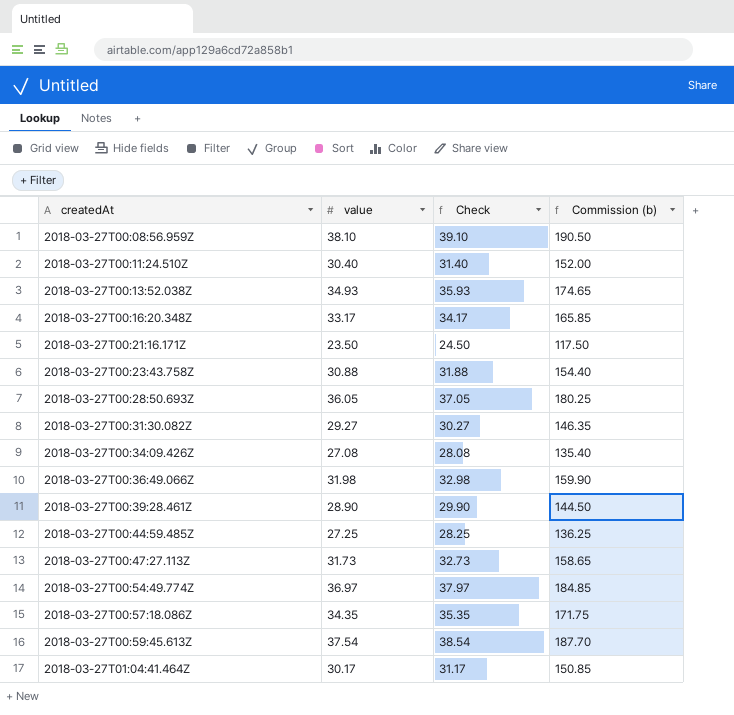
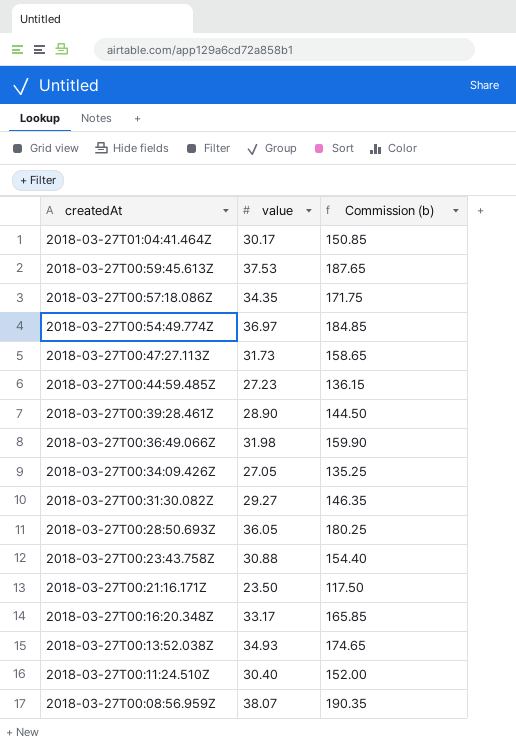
row order: createdAt ascending -> createdAt descending
column Check | formula: [value] + 1 -> none
2018-03-27T00:59:45.613Z | value: 37.54 -> 37.53
2018-03-27T00:59:45.613Z | Commission (b): 187.70 -> 187.65
2018-03-27T00:44:59.485Z | value: 27.25 -> 27.23
2018-03-27T00:44:59.485Z | Commission (b): 136.25 -> 136.15
2018-03-27T00:34:09.426Z | value: 27.08 -> 27.05
2018-03-27T00:34:09.426Z | Commission (b): 135.40 -> 135.25
2018-03-27T00:08:56.959Z | value: 38.10 -> 38.07
2018-03-27T00:08:56.959Z | Commission (b): 190.50 -> 190.35

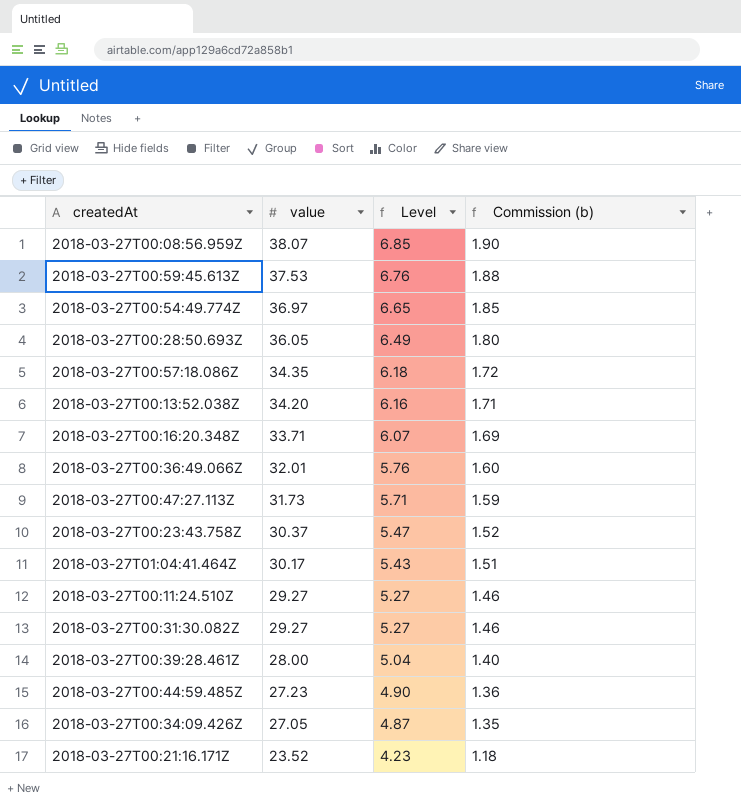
row order: createdAt descending -> value descending
column Level | formula: none -> [value] * 0.18
column Commission (b) | formula: [value] * 5 -> [value] * 0.05
2018-03-27T00:13:52.038Z | value: 34.93 -> 34.20
2018-03-27T00:16:20.348Z | value: 33.17 -> 33.71
2018-03-27T00:36:49.066Z | value: 31.98 -> 32.01
2018-03-27T00:23:43.758Z | value: 30.88 -> 30.37
2018-03-27T00:11:24.510Z | value: 30.40 -> 29.27
2018-03-27T00:39:28.461Z | value: 28.90 -> 28.00
2018-03-27T00:21:16.171Z | value: 23.50 -> 23.52

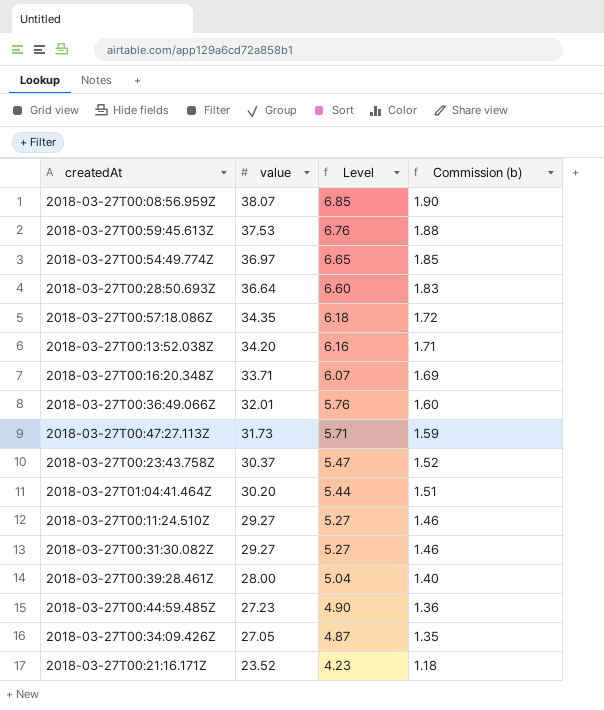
2018-03-27T00:28:50.693Z | value: 36.05 -> 36.64
2018-03-27T00:28:50.693Z | Level: 6.49 -> 6.60
2018-03-27T00:28:50.693Z | Commission (b): 1.80 -> 1.83
2018-03-27T01:04:41.464Z | value: 30.17 -> 30.20
2018-03-27T01:04:41.464Z | Level: 5.43 -> 5.44

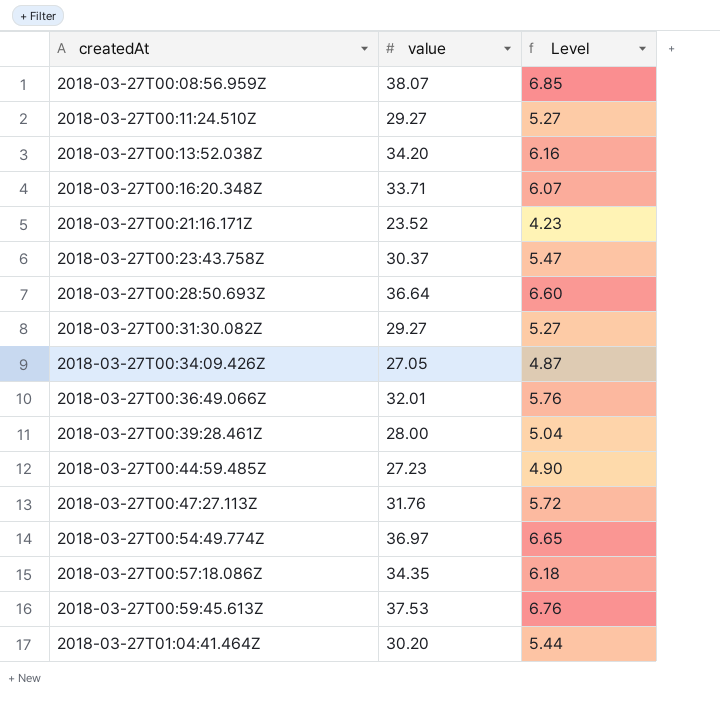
row order: value descending -> createdAt ascending
column Commission (b) | formula: [value] * 0.05 -> none
2018-03-27T00:47:27.113Z | value: 31.73 -> 31.76
2018-03-27T00:47:27.113Z | Level: 5.71 -> 5.72

